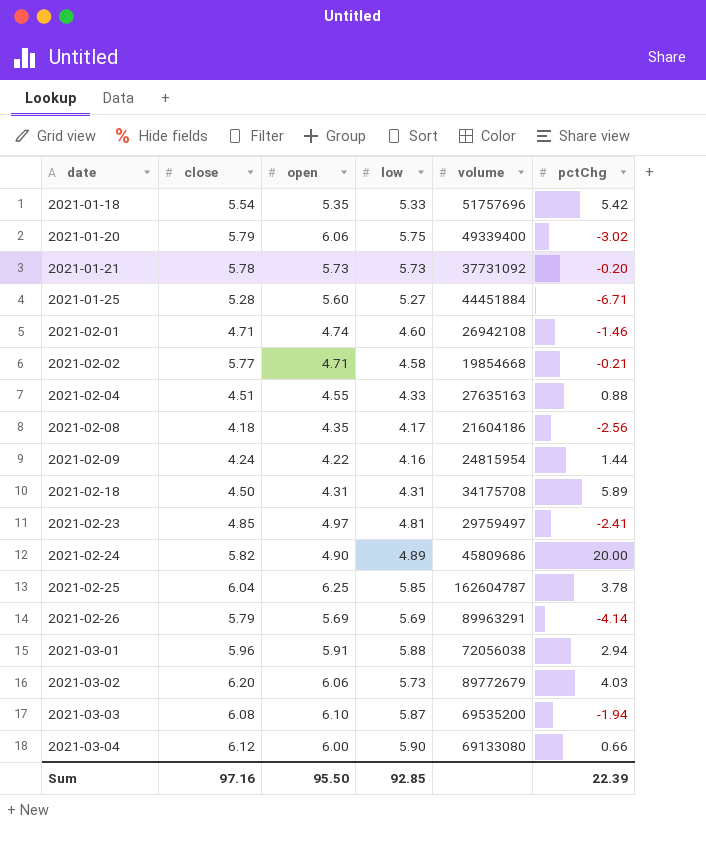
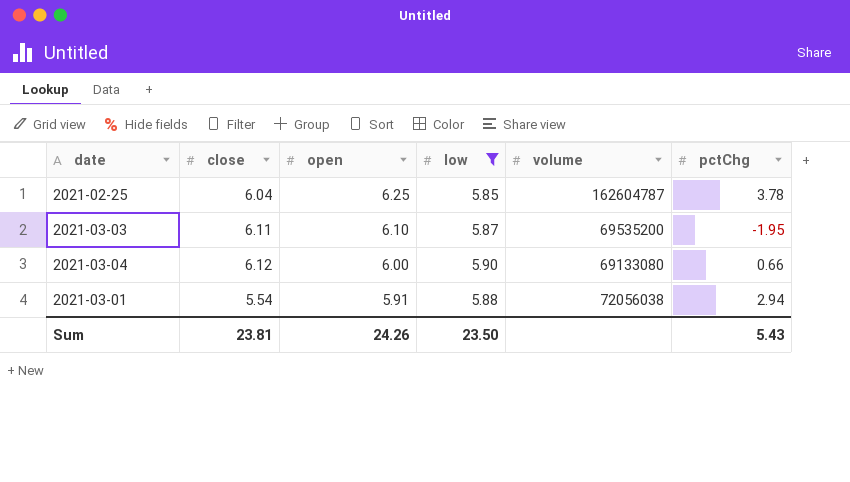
filter: none -> low >= 5.85
row order: date ascending -> open descending
2021-03-03 | close: 6.08 -> 6.11
2021-03-03 | pctChg: -1.94 -> -1.95
2021-03-01 | close: 5.96 -> 5.54
Sum | close: 97.16 -> 23.81
Sum | open: 95.50 -> 24.26
Sum | low: 92.85 -> 23.50
Sum | pctChg: 22.39 -> 5.43

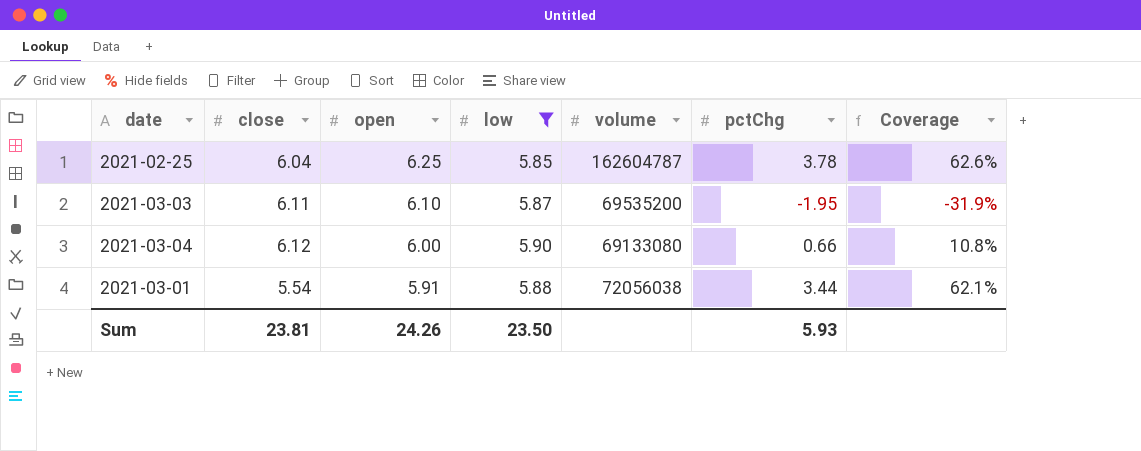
column Coverage | formula: none -> [pctChg] / [close]
2021-03-01 | pctChg: 2.94 -> 3.44
Sum | pctChg: 5.43 -> 5.93

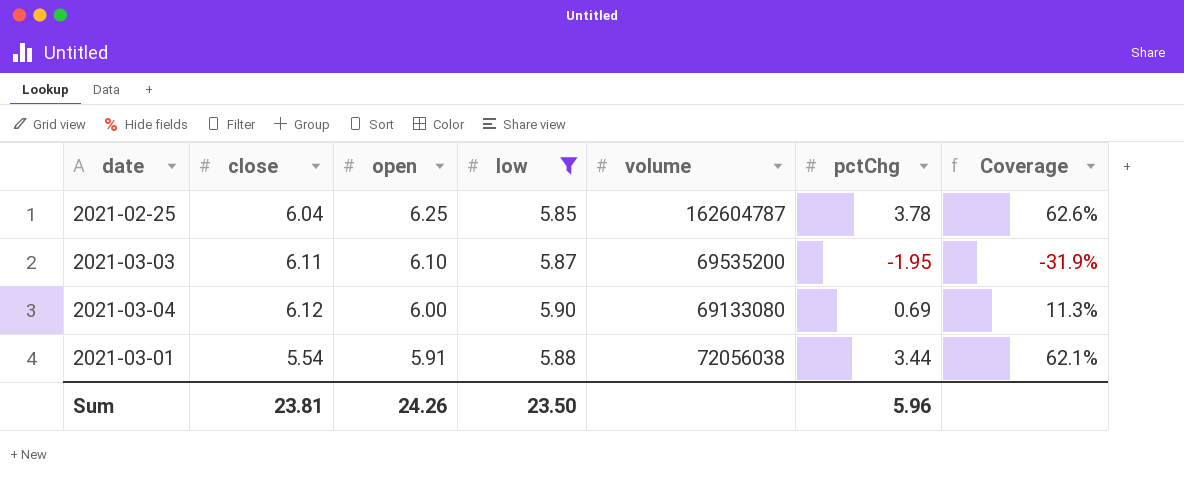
2021-03-04 | pctChg: 0.66 -> 0.69
2021-03-04 | Coverage: 10.8% -> 11.3%
Sum | pctChg: 5.93 -> 5.96

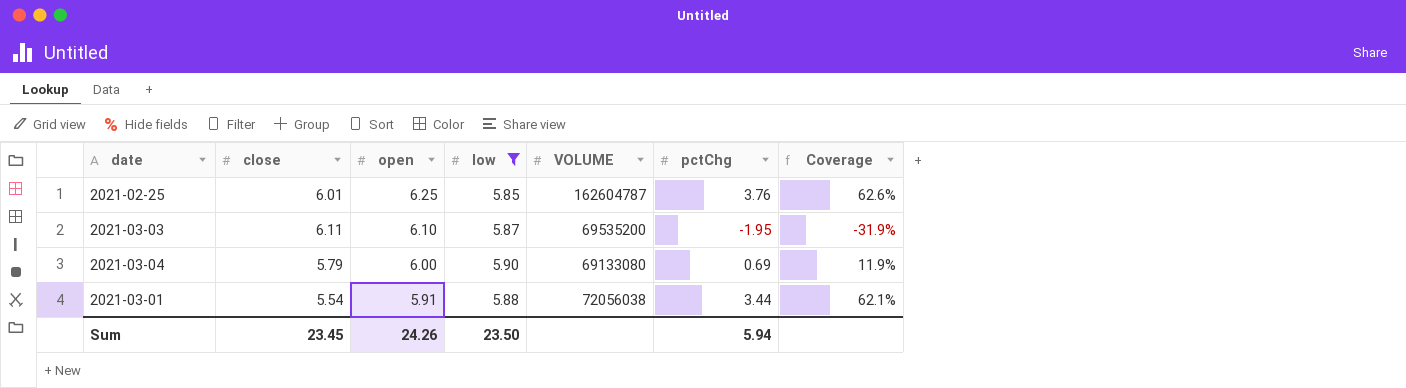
column name: volume -> VOLUME
2021-02-25 | close: 6.04 -> 6.01
2021-02-25 | pctChg: 3.78 -> 3.76
2021-03-04 | close: 6.12 -> 5.79
2021-03-04 | Coverage: 11.3% -> 11.9%
Sum | close: 23.81 -> 23.45
Sum | pctChg: 5.96 -> 5.94

